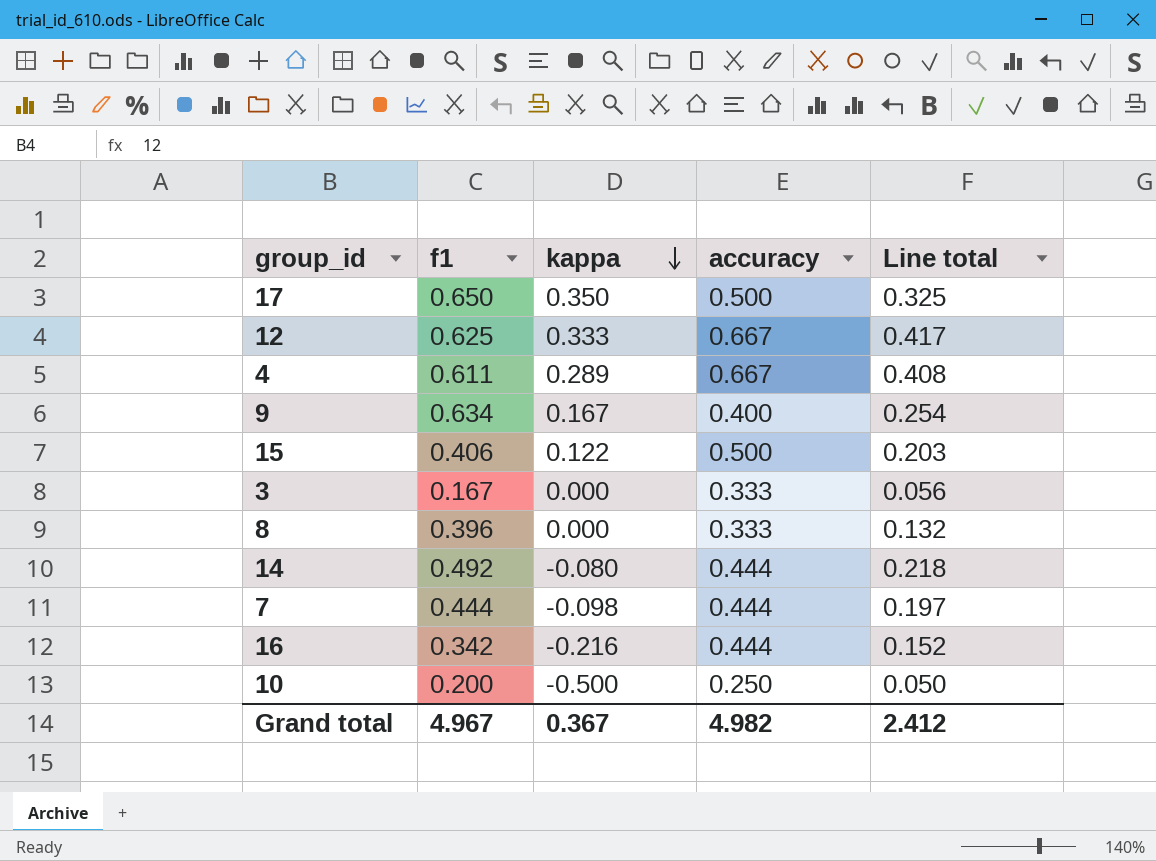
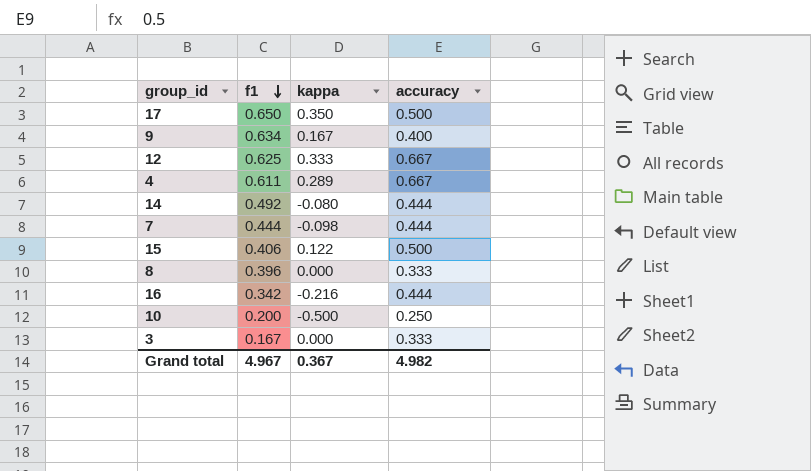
row order: kappa descending -> f1 descending
column Line total | formula: [f1] * [accuracy] -> none

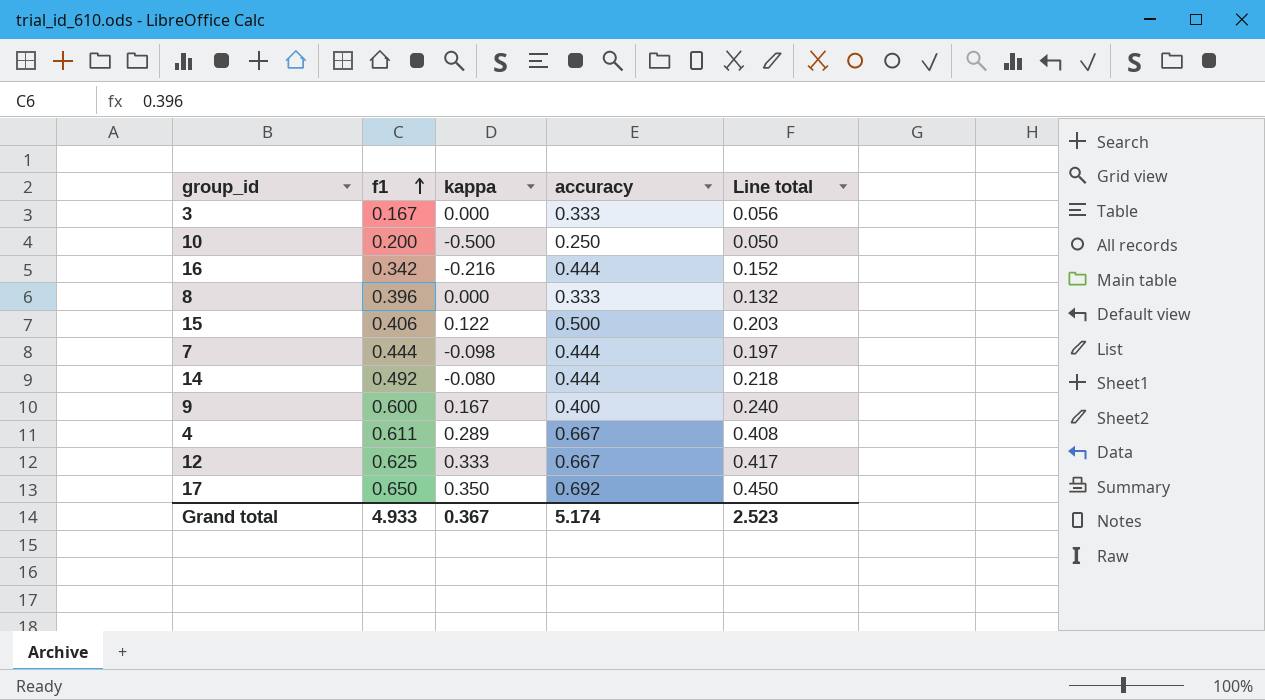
row order: f1 descending -> f1 ascending
column Line total | formula: none -> [f1] * [accuracy]
9 | f1: 0.634 -> 0.600
17 | accuracy: 0.500 -> 0.692
Grand total | f1: 4.967 -> 4.933
Grand total | accuracy: 4.982 -> 5.174

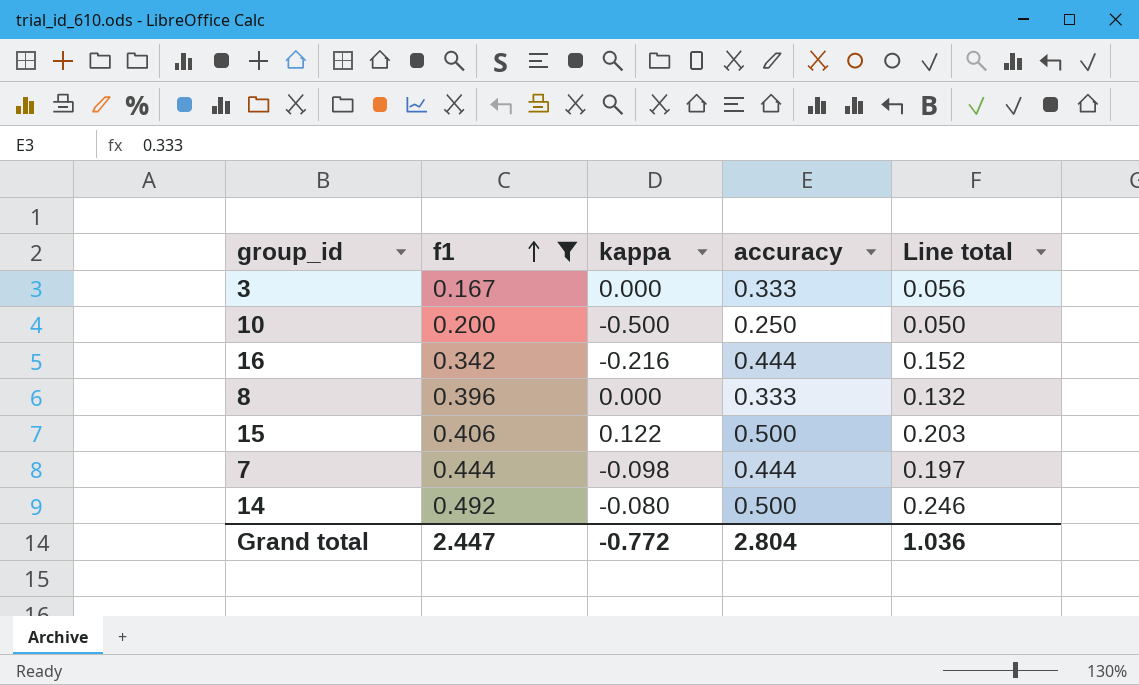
filter: none -> f1 <= 0.492
14 | accuracy: 0.444 -> 0.500
14 | Line total: 0.218 -> 0.246
Grand total | f1: 4.933 -> 2.447
Grand total | kappa: 0.367 -> -0.772
Grand total | accuracy: 5.174 -> 2.804
Grand total | Line total: 2.523 -> 1.036

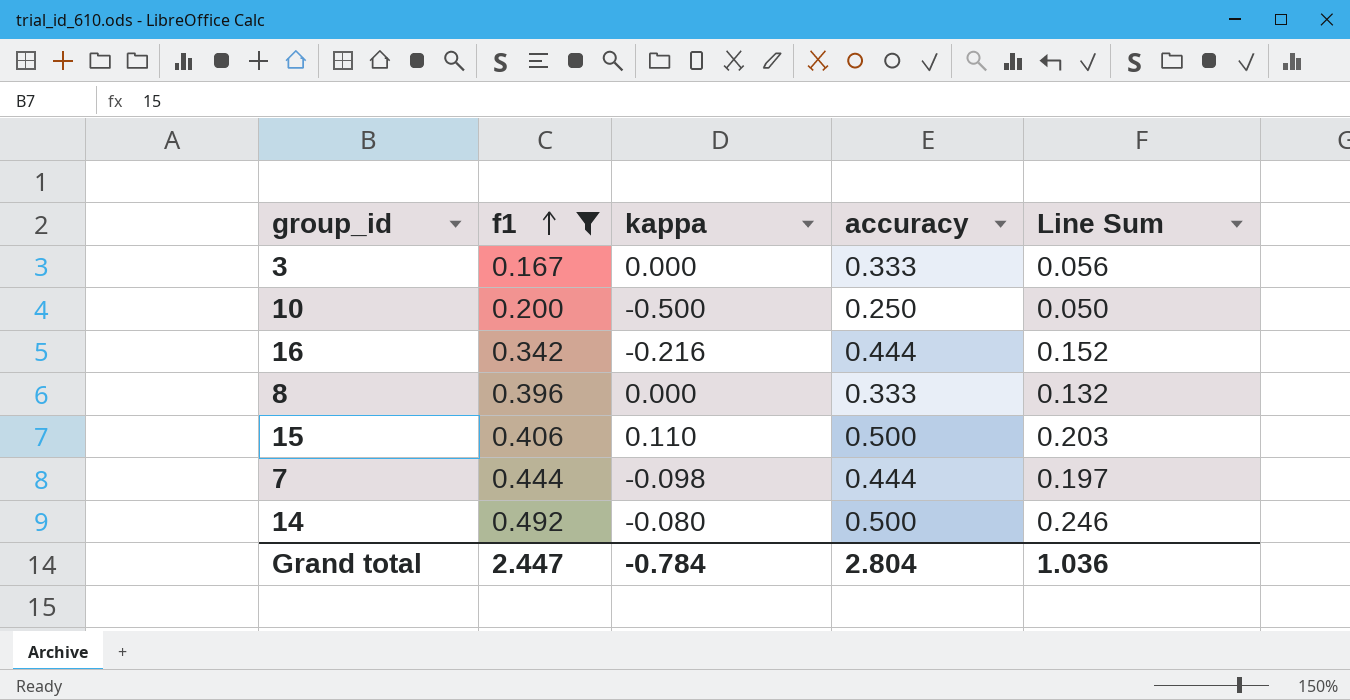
column name: Line total -> Line Sum
15 | kappa: 0.122 -> 0.110
Grand total | kappa: -0.772 -> -0.784

